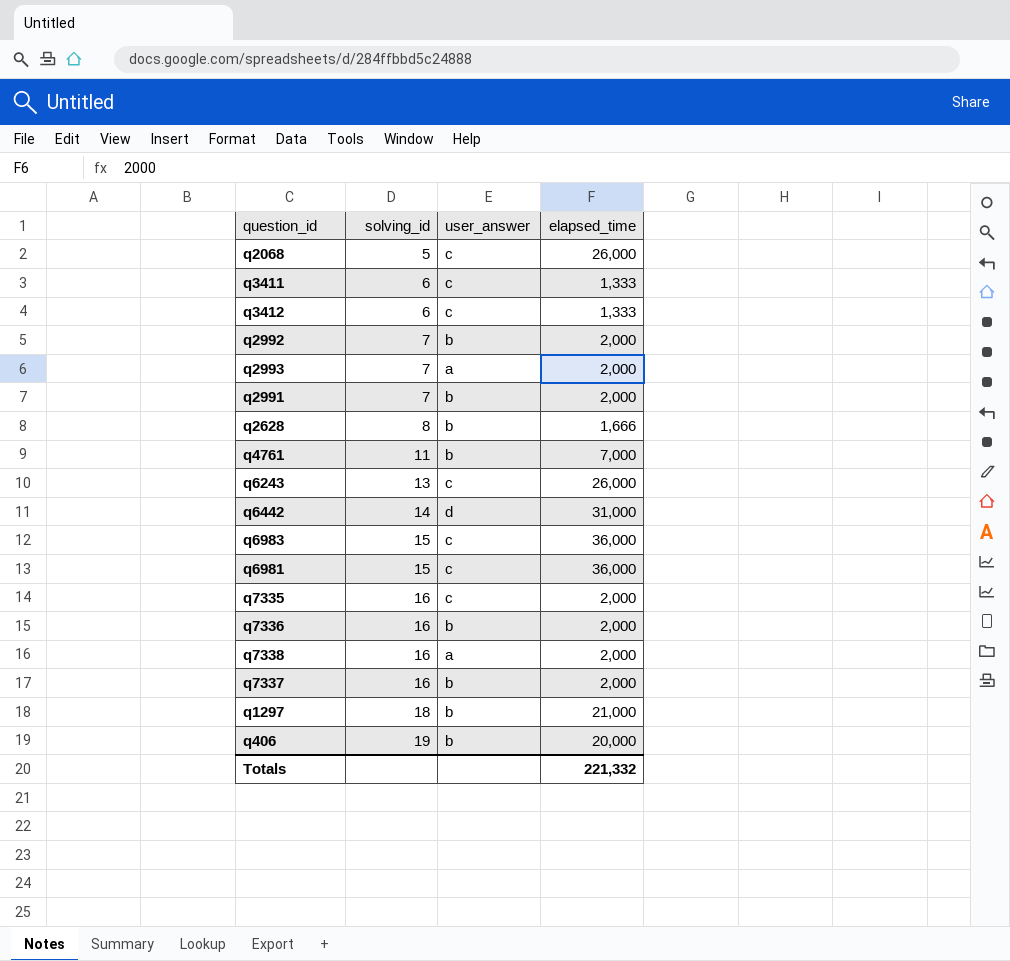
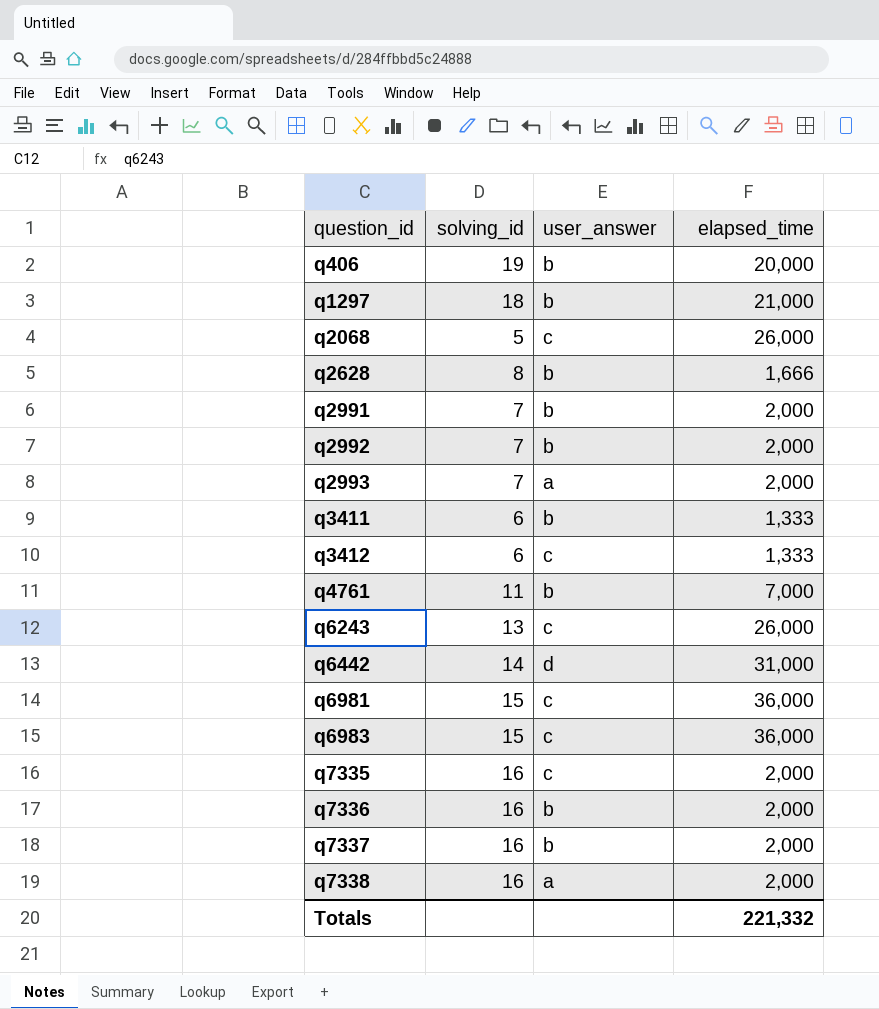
row order: solving_id ascending -> question_id ascending
q3411 | user_answer: c -> b

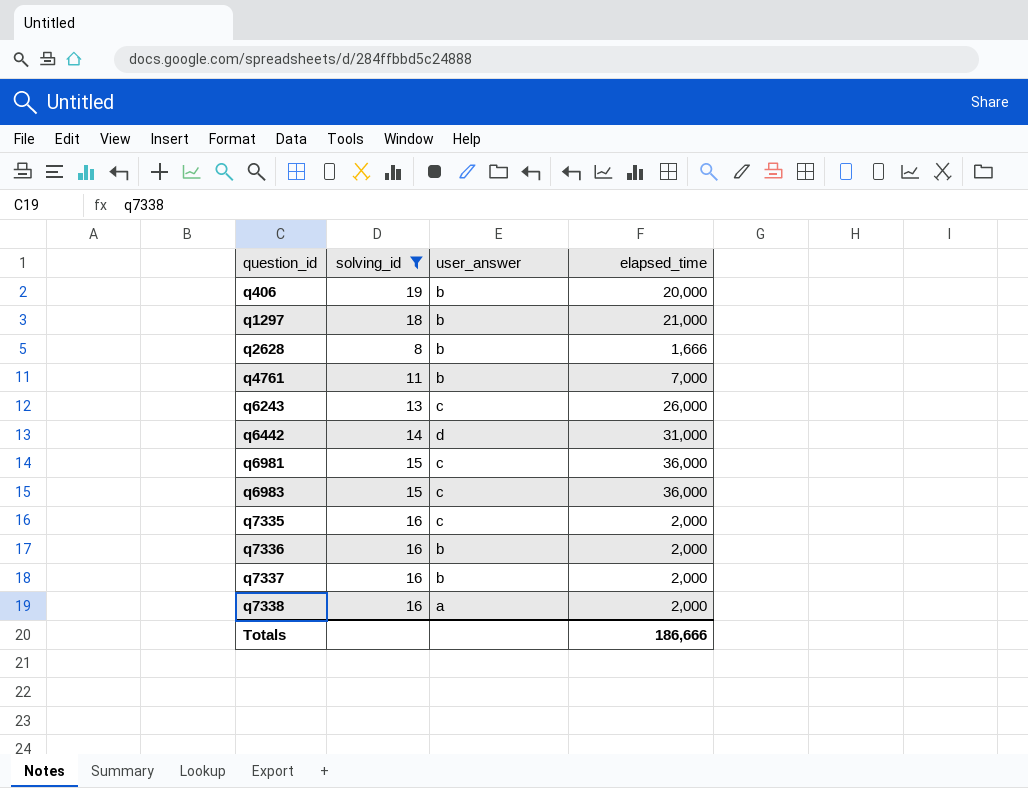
filter: none -> solving_id >= 8
Totals | elapsed_time: 221,332 -> 186,666

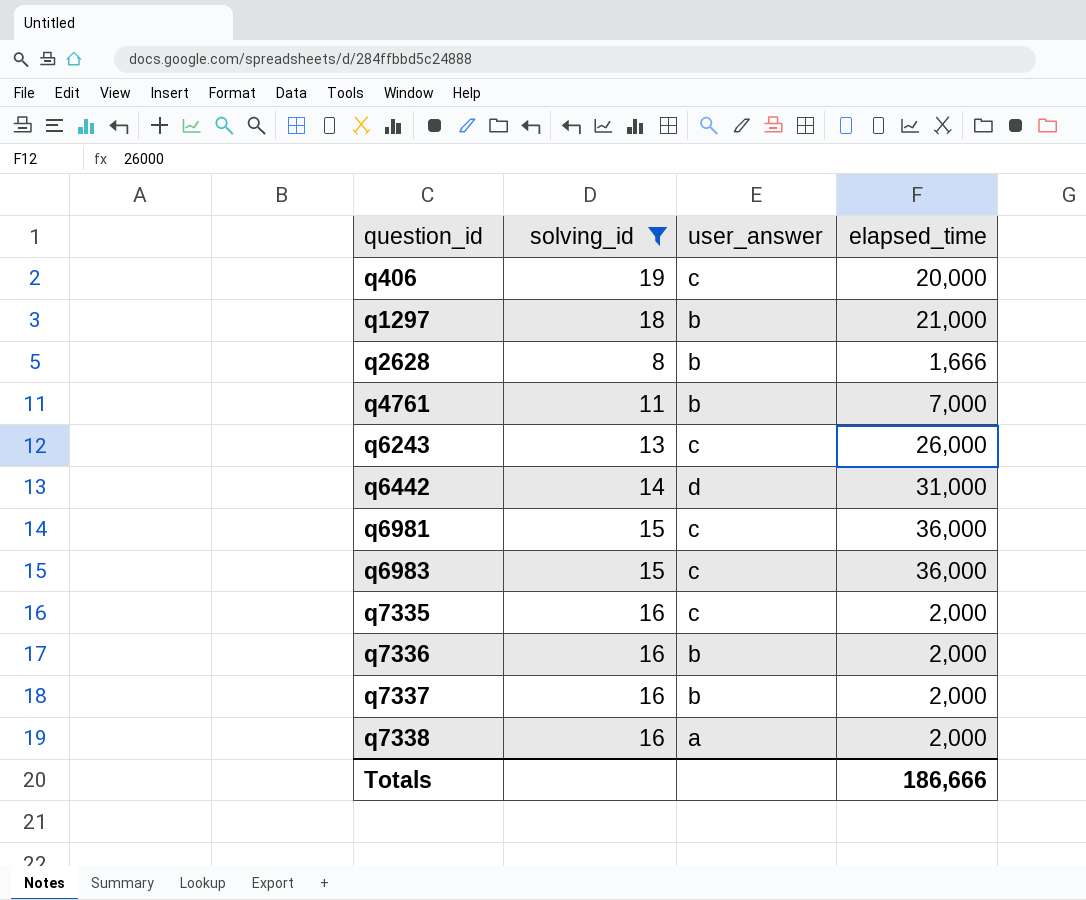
q406 | user_answer: b -> c

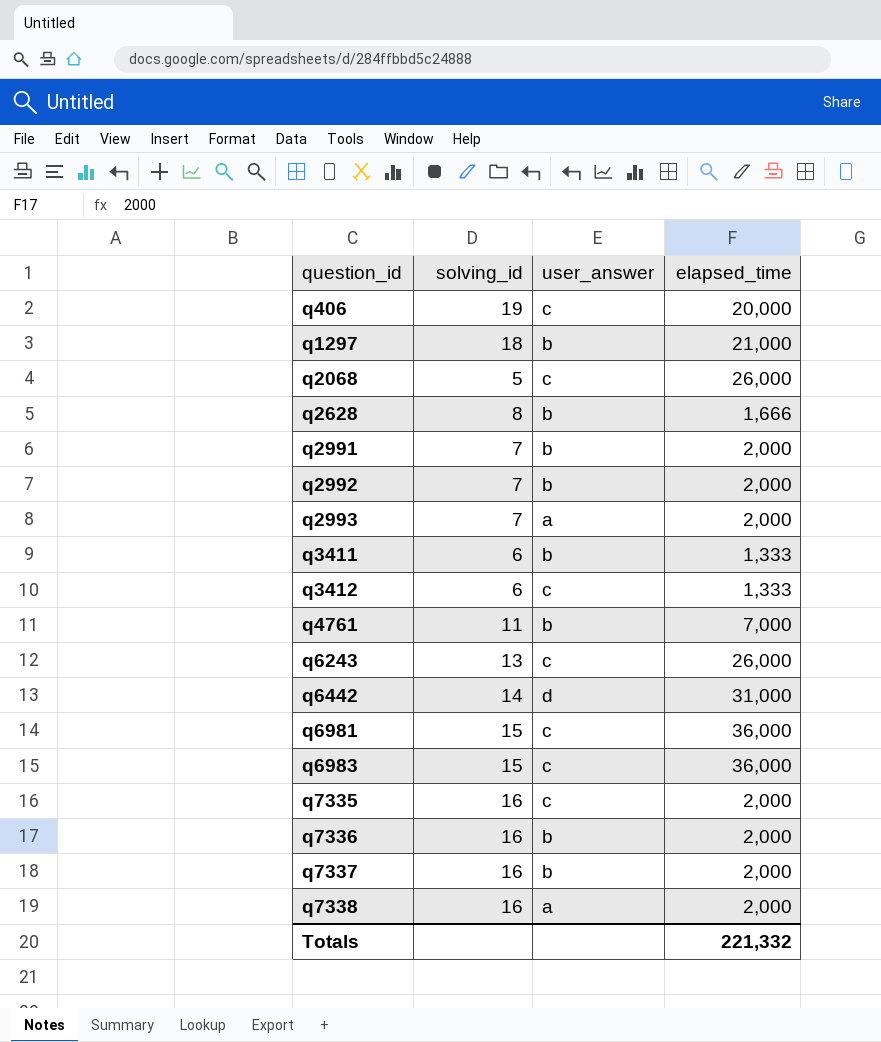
filter: solving_id >= 8 -> none
Totals | elapsed_time: 186,666 -> 221,332

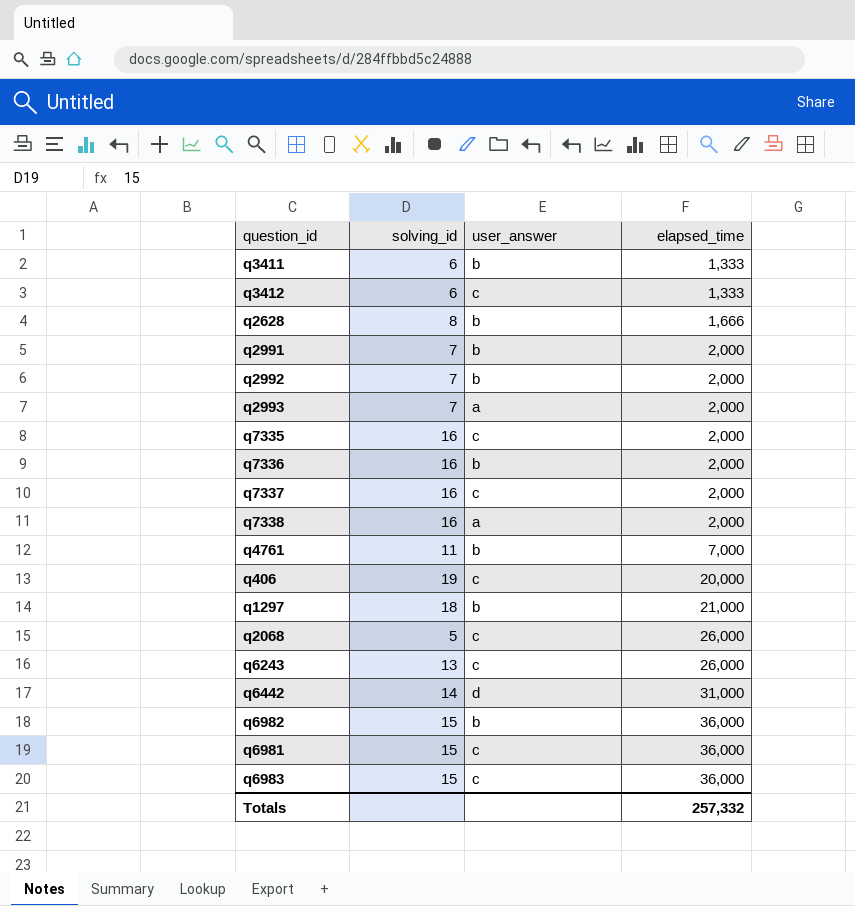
row order: question_id ascending -> elapsed_time ascending
q7337 | user_answer: b -> c
row q6982: none -> 15 | b | 36,000
Totals | elapsed_time: 221,332 -> 257,332

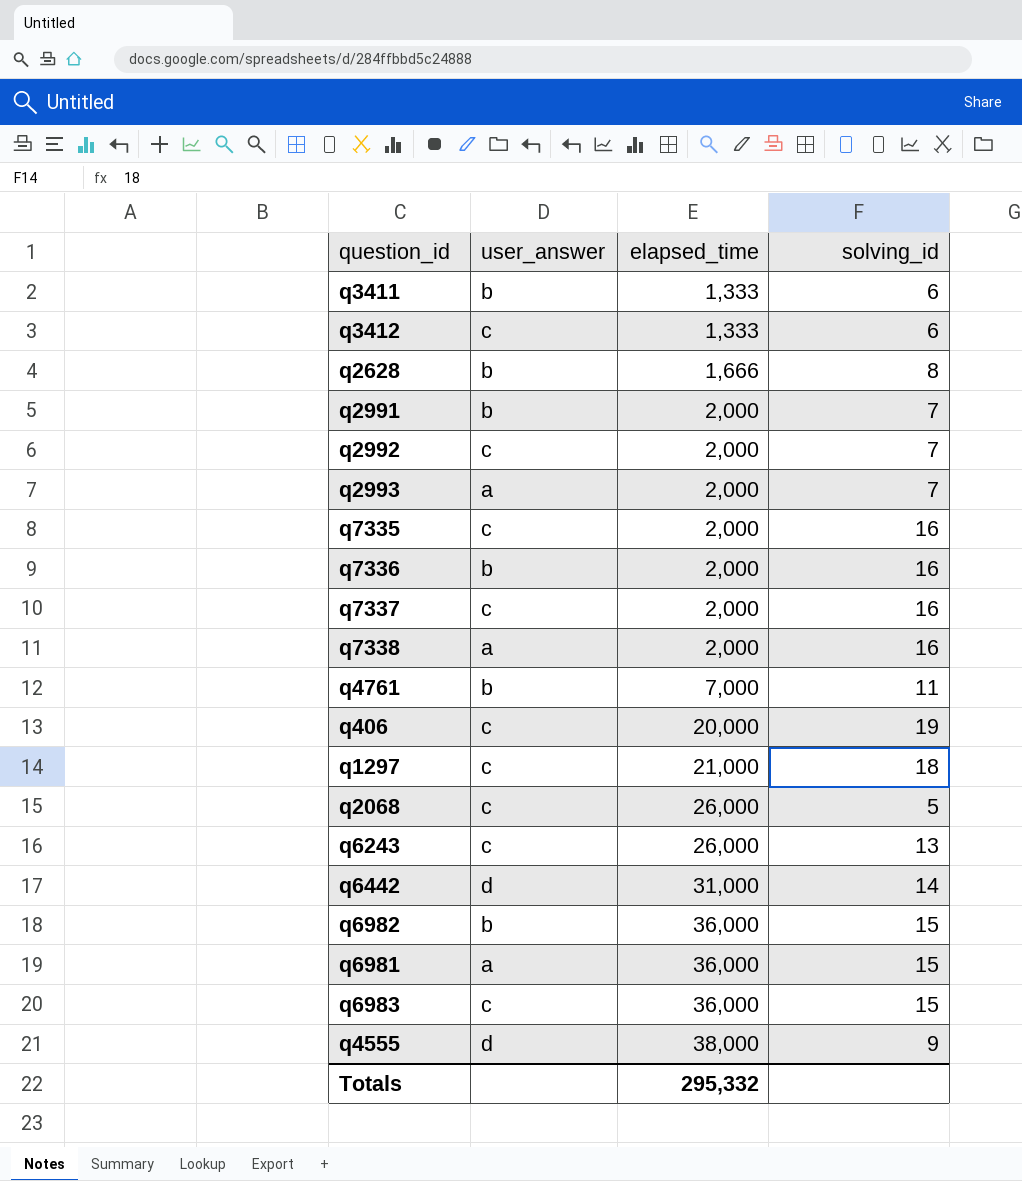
column solving_id | position: 2 -> 4
q2992 | user_answer: b -> c
q1297 | user_answer: b -> c
q6981 | user_answer: c -> a
row q4555: none -> d | 38,000 | 9
Totals | elapsed_time: 257,332 -> 295,332

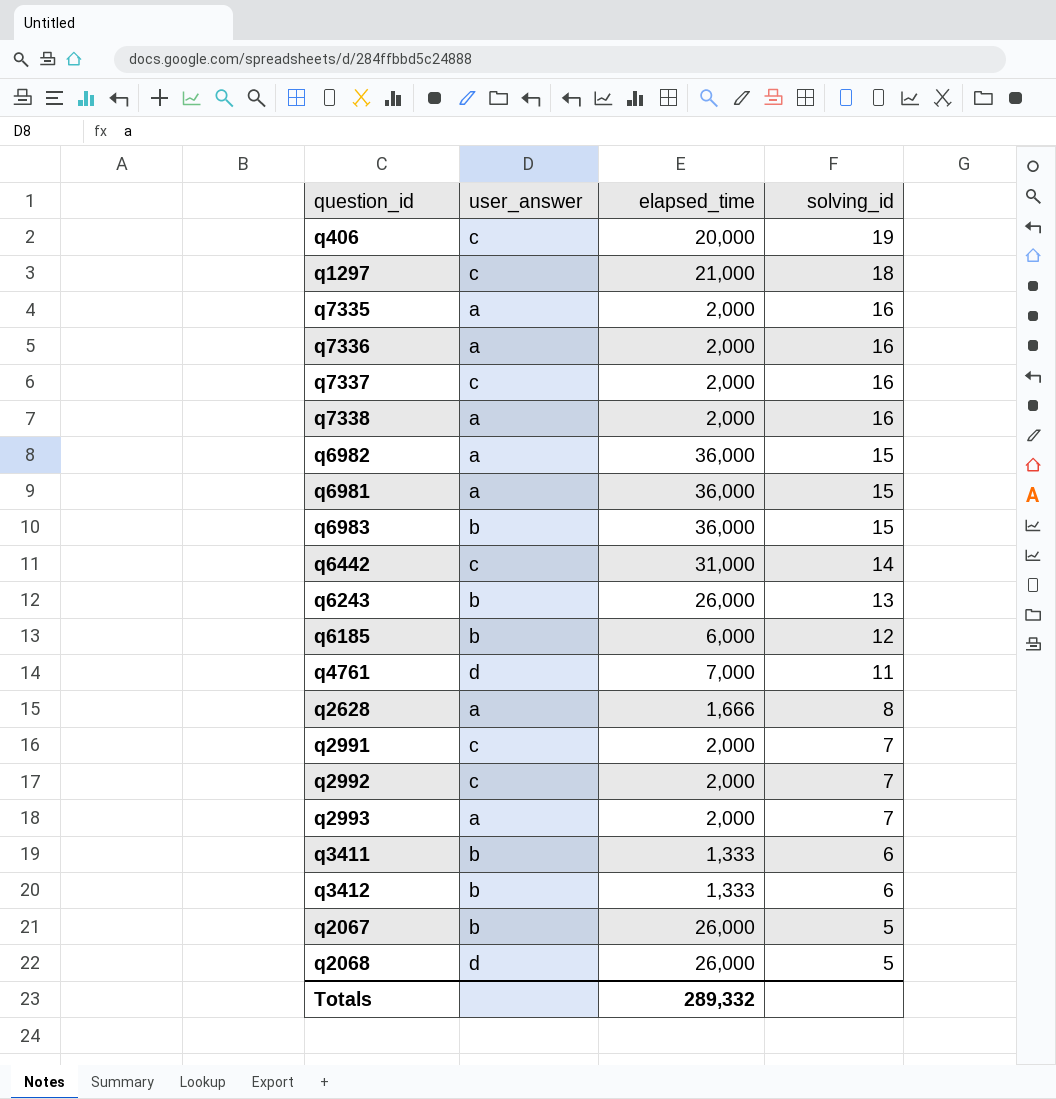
row order: elapsed_time ascending -> solving_id descending
row q4555: d | 38,000 | 9 -> none
q7335 | user_answer: c -> a
q7336 | user_answer: b -> a
q6982 | user_answer: b -> a
q6983 | user_answer: c -> b
q6442 | user_answer: d -> c
q6243 | user_answer: c -> b
row q6185: none -> b | 6,000 | 12
q4761 | user_answer: b -> d
q2628 | user_answer: b -> a
q2991 | user_answer: b -> c
q3412 | user_answer: c -> b
row q2067: none -> b | 26,000 | 5
q2068 | user_answer: c -> d
Totals | elapsed_time: 295,332 -> 289,332

